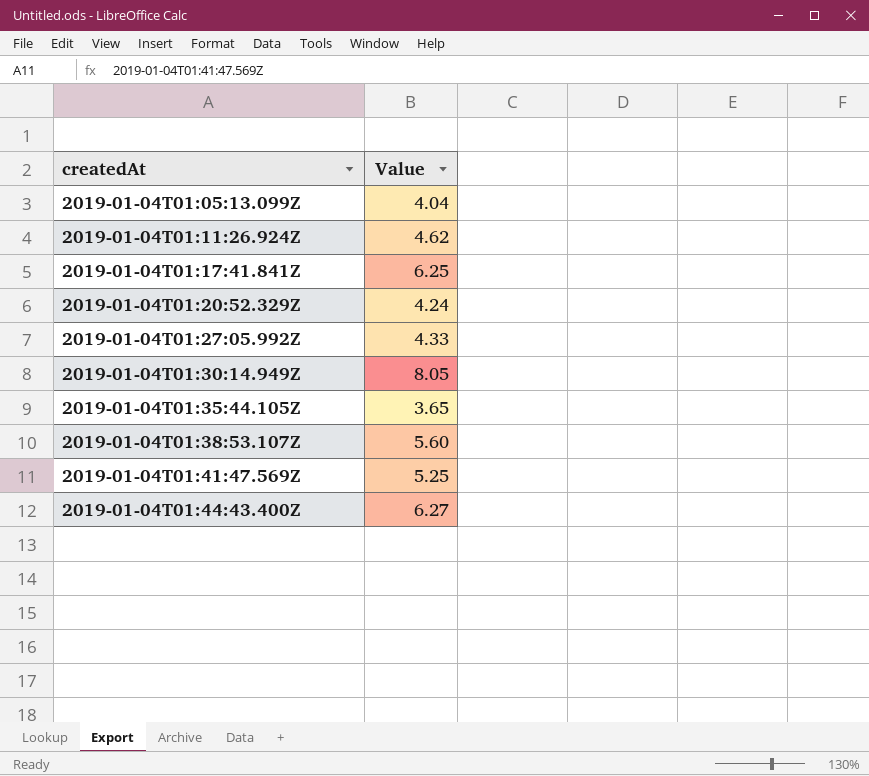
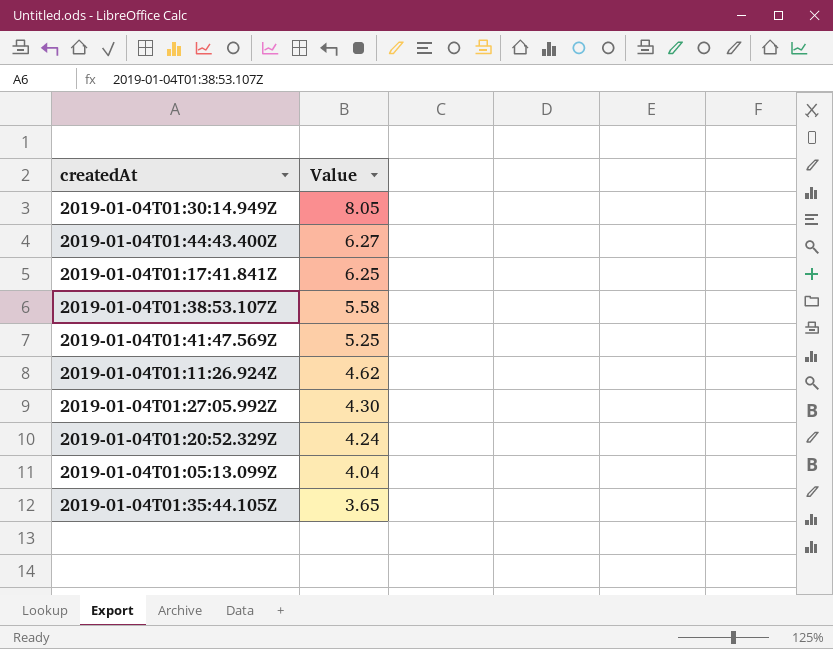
row order: createdAt ascending -> Value descending
2019-01-04T01:38:53.107Z | Value: 5.60 -> 5.58
2019-01-04T01:27:05.992Z | Value: 4.33 -> 4.30

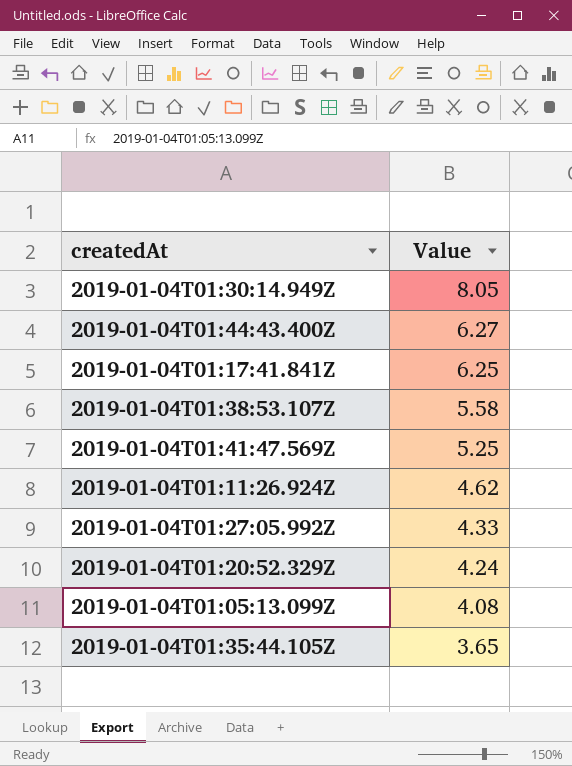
2019-01-04T01:27:05.992Z | Value: 4.30 -> 4.33
2019-01-04T01:05:13.099Z | Value: 4.04 -> 4.08

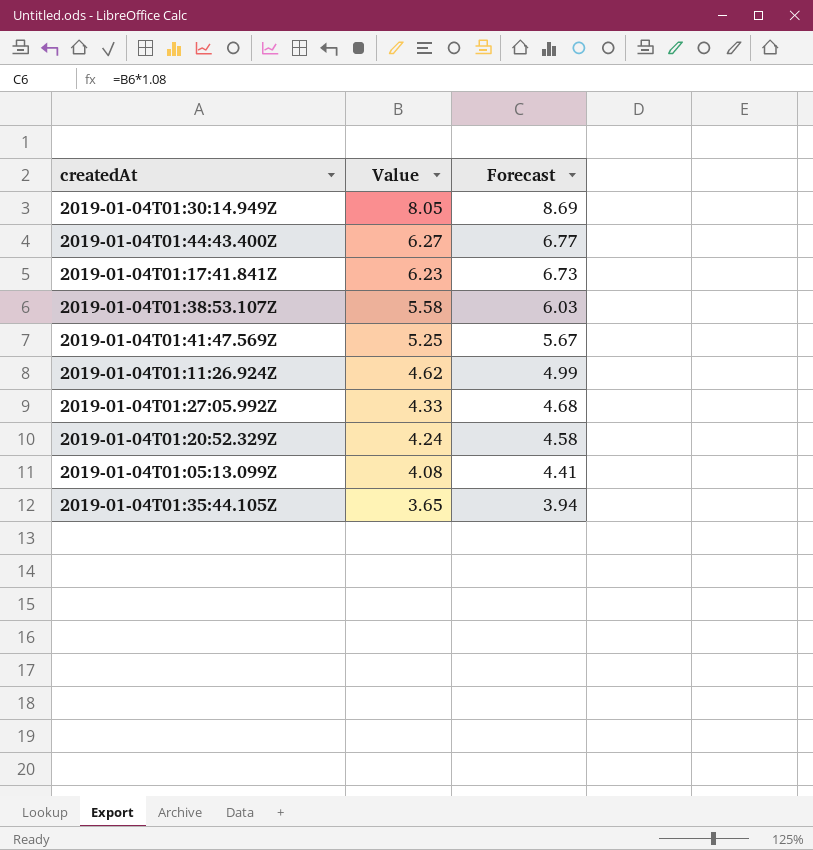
column Forecast | formula: none -> [Value] * 1.08
2019-01-04T01:17:41.841Z | Value: 6.25 -> 6.23

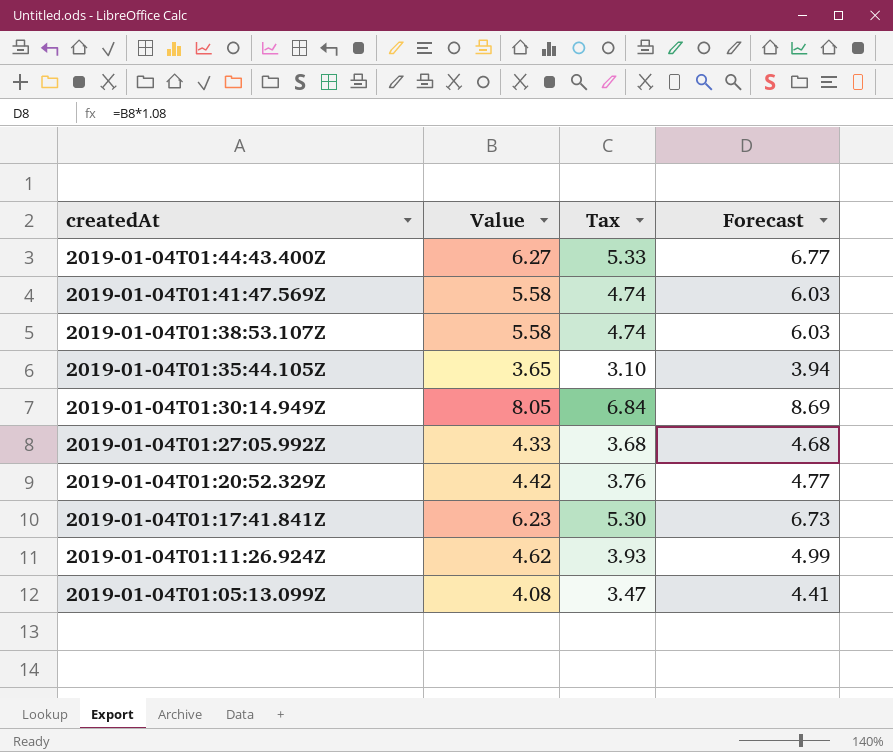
row order: Value descending -> createdAt descending
column Tax | formula: none -> [Value] * 0.85
2019-01-04T01:41:47.569Z | Value: 5.25 -> 5.58
2019-01-04T01:41:47.569Z | Forecast: 5.67 -> 6.03
2019-01-04T01:20:52.329Z | Value: 4.24 -> 4.42
2019-01-04T01:20:52.329Z | Forecast: 4.58 -> 4.77

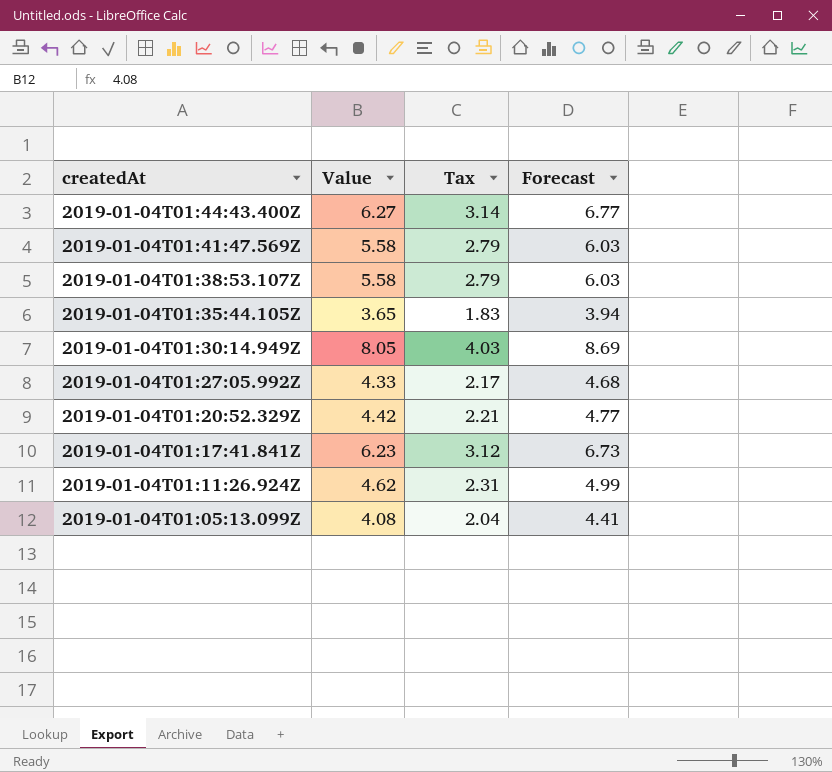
column Tax | formula: [Value] * 0.85 -> [Value] * 0.5

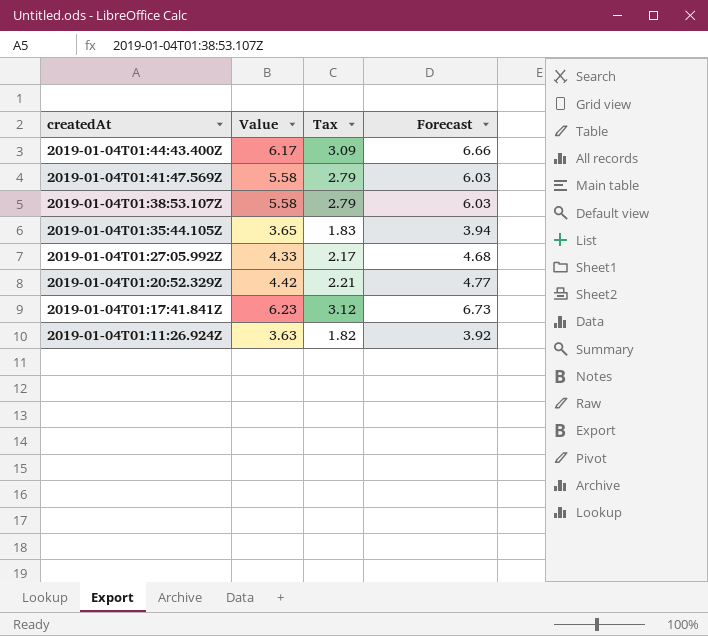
row 2019-01-04T01:30:14.949Z: 8.05 | 4.03 | 8.69 -> none
row 2019-01-04T01:05:13.099Z: 4.08 | 2.04 | 4.41 -> none
2019-01-04T01:44:43.400Z | Value: 6.27 -> 6.17
2019-01-04T01:44:43.400Z | Tax: 3.14 -> 3.09
2019-01-04T01:44:43.400Z | Forecast: 6.77 -> 6.66
2019-01-04T01:11:26.924Z | Value: 4.62 -> 3.63
2019-01-04T01:11:26.924Z | Tax: 2.31 -> 1.82
2019-01-04T01:11:26.924Z | Forecast: 4.99 -> 3.92

